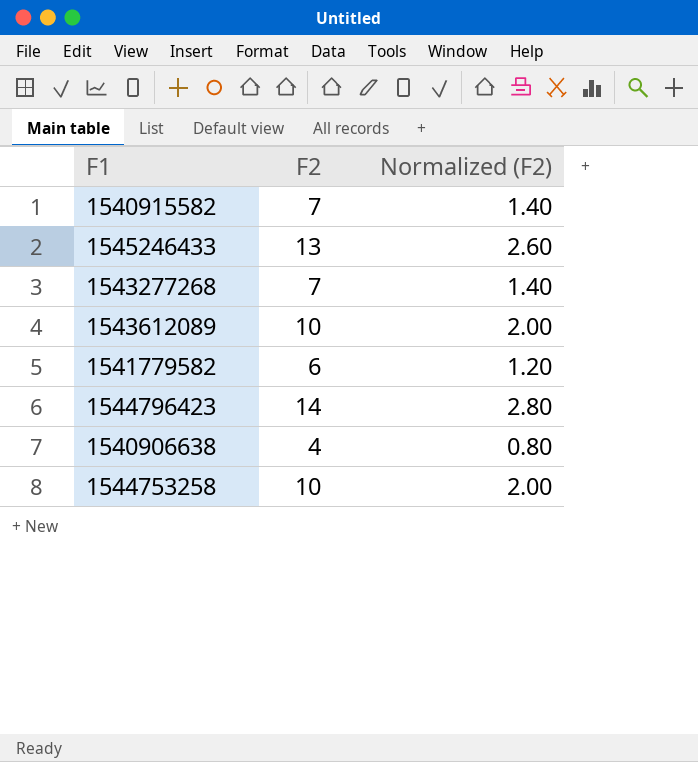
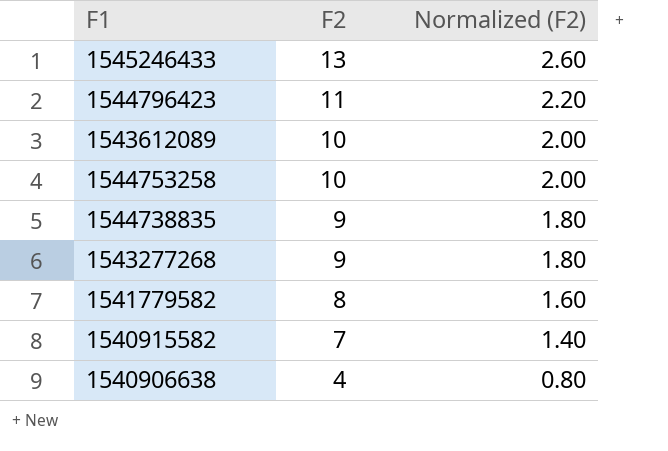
row order: none -> F2 descending
1544796423 | F2: 14 -> 11
1544796423 | Normalized (F2): 2.80 -> 2.20
row 1544738835: none -> 9 | 1.80
1543277268 | F2: 7 -> 9
1543277268 | Normalized (F2): 1.40 -> 1.80
1541779582 | F2: 6 -> 8
1541779582 | Normalized (F2): 1.20 -> 1.60

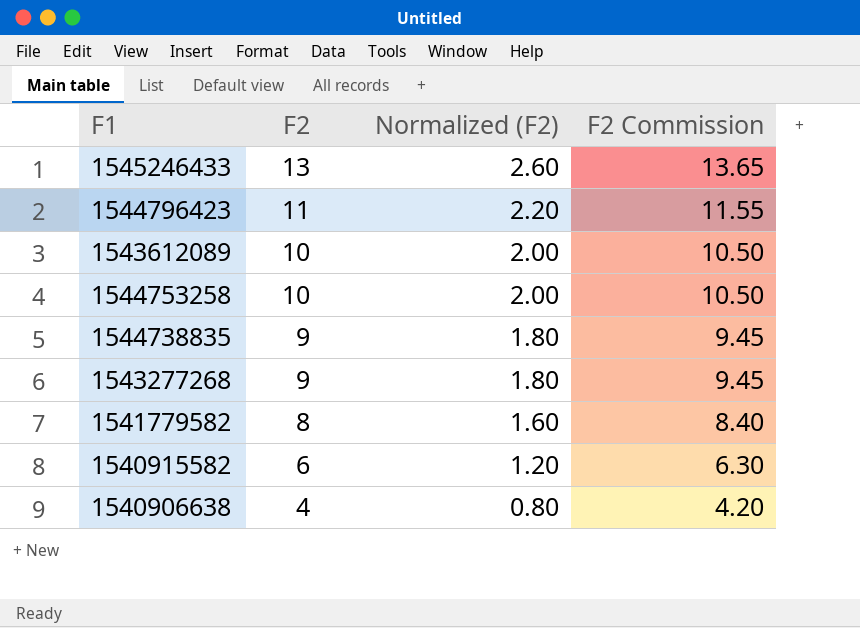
column F2 Commission | formula: none -> [F2] * 1.05
1540915582 | F2: 7 -> 6
1540915582 | Normalized (F2): 1.40 -> 1.20

